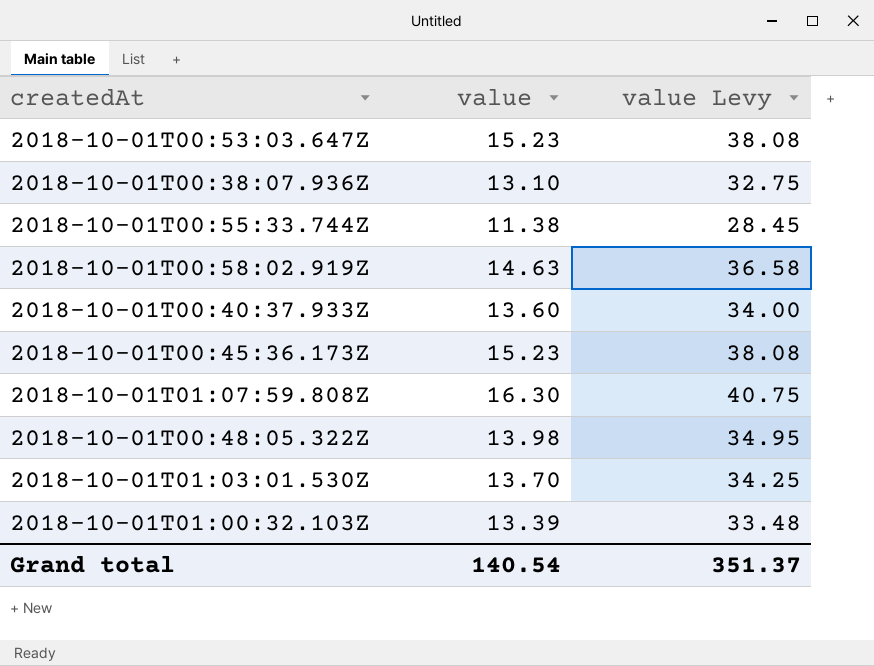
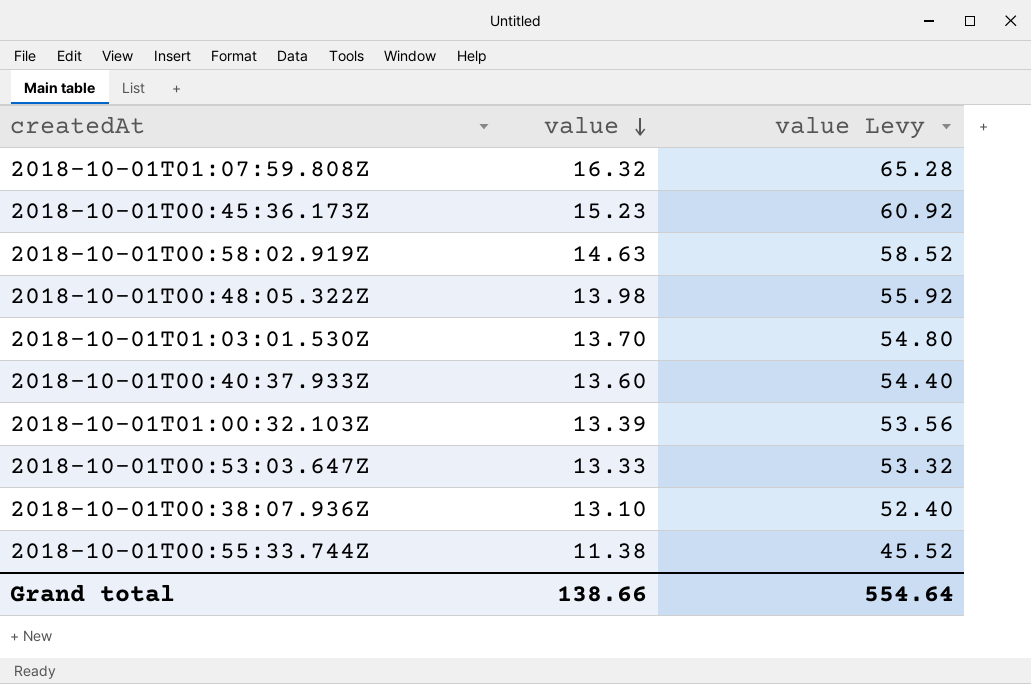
row order: none -> value descending
column value Levy | formula: [value] * 2.5 -> [value] * 4
2018-10-01T01:07:59.808Z | value: 16.30 -> 16.32
2018-10-01T00:53:03.647Z | value: 15.23 -> 13.33
Grand total | value: 140.54 -> 138.66
Grand total | value Levy: 351.37 -> 554.64

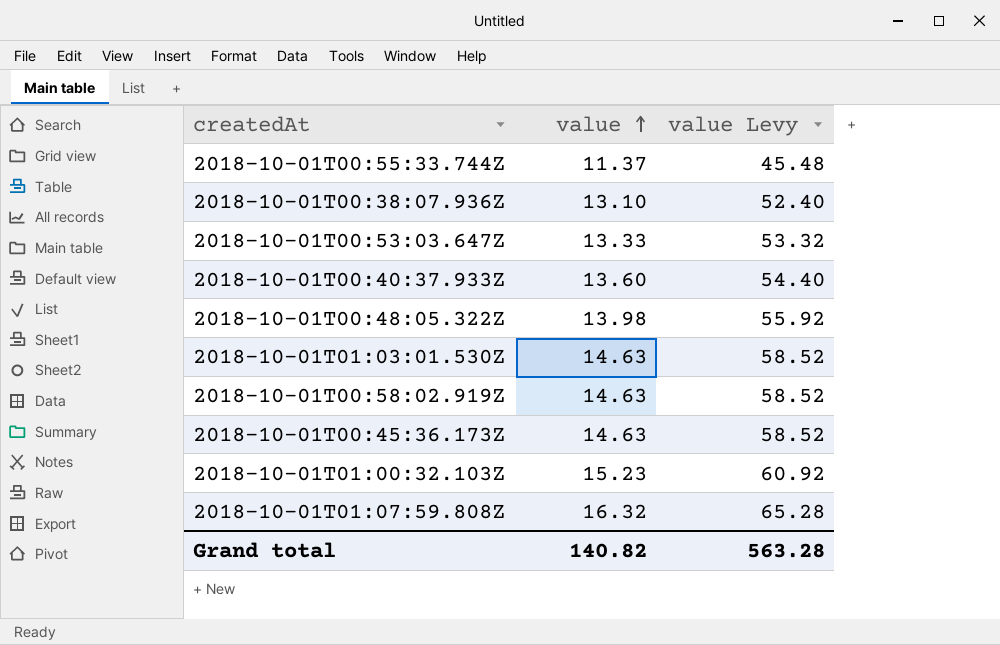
row order: value descending -> value ascending
2018-10-01T00:55:33.744Z | value: 11.38 -> 11.37
2018-10-01T00:55:33.744Z | value Levy: 45.52 -> 45.48
2018-10-01T01:03:01.530Z | value: 13.70 -> 14.63
2018-10-01T01:03:01.530Z | value Levy: 54.80 -> 58.52
2018-10-01T00:45:36.173Z | value: 15.23 -> 14.63
2018-10-01T00:45:36.173Z | value Levy: 60.92 -> 58.52
2018-10-01T01:00:32.103Z | value: 13.39 -> 15.23
2018-10-01T01:00:32.103Z | value Levy: 53.56 -> 60.92
Grand total | value: 138.66 -> 140.82
Grand total | value Levy: 554.64 -> 563.28

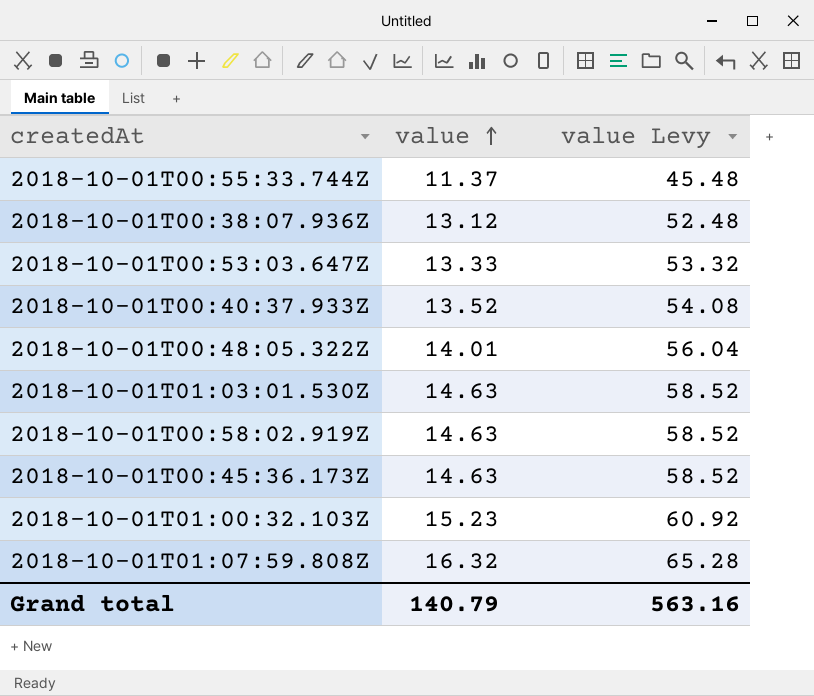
2018-10-01T00:38:07.936Z | value: 13.10 -> 13.12
2018-10-01T00:38:07.936Z | value Levy: 52.40 -> 52.48
2018-10-01T00:40:37.933Z | value: 13.60 -> 13.52
2018-10-01T00:40:37.933Z | value Levy: 54.40 -> 54.08
2018-10-01T00:48:05.322Z | value: 13.98 -> 14.01
2018-10-01T00:48:05.322Z | value Levy: 55.92 -> 56.04
Grand total | value: 140.82 -> 140.79
Grand total | value Levy: 563.28 -> 563.16

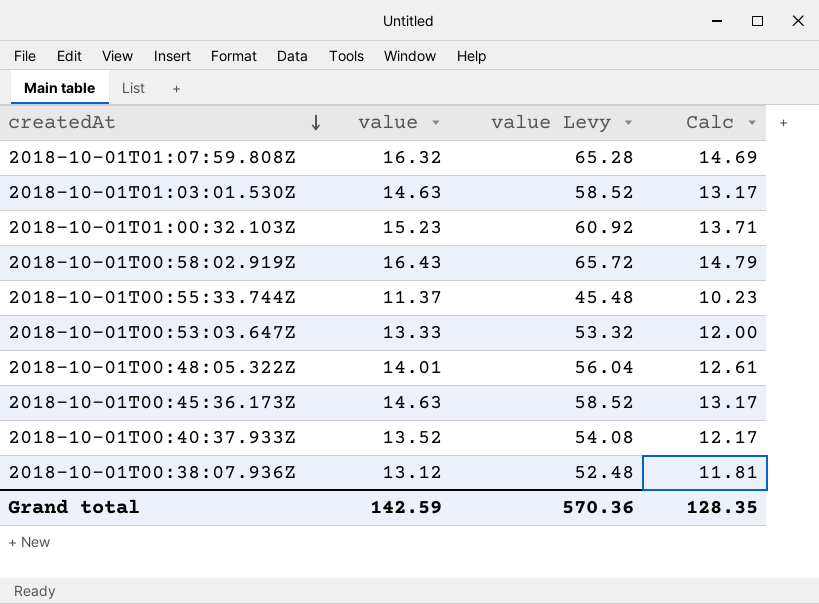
row order: value ascending -> createdAt descending
column Calc | formula: none -> [value] * 0.9
2018-10-01T00:58:02.919Z | value: 14.63 -> 16.43
2018-10-01T00:58:02.919Z | value Levy: 58.52 -> 65.72
Grand total | value: 140.79 -> 142.59
Grand total | value Levy: 563.16 -> 570.36

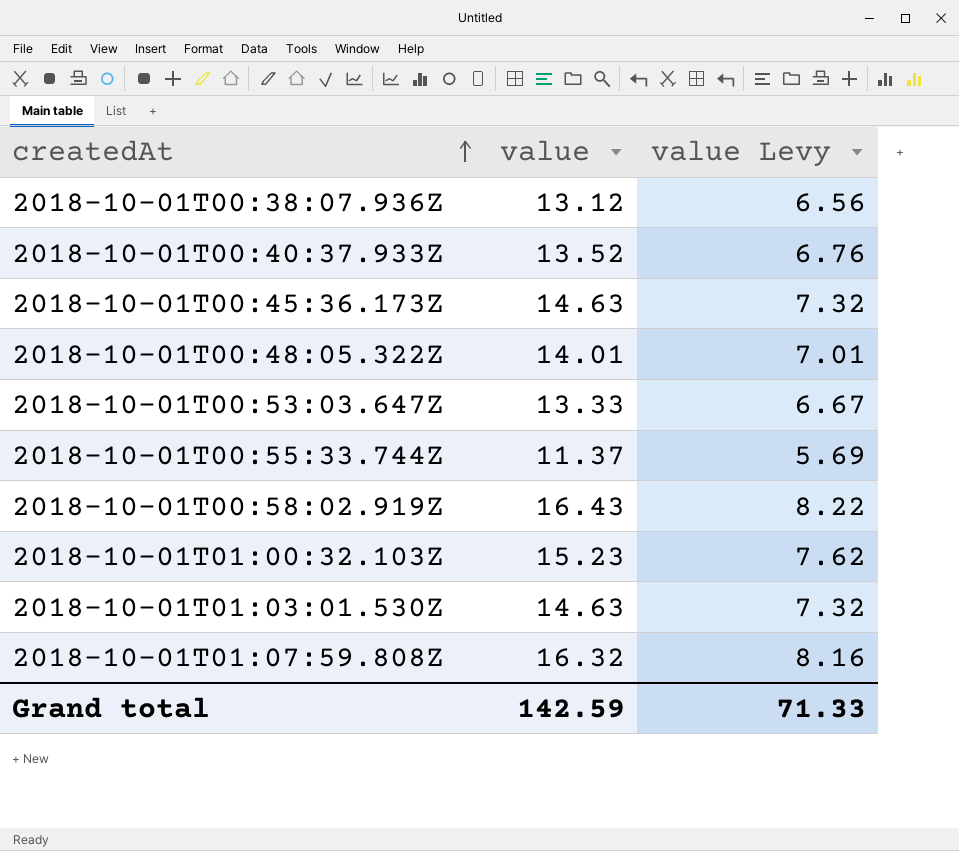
row order: createdAt descending -> createdAt ascending
column Calc | formula: [value] * 0.9 -> none
column value Levy | formula: [value] * 4 -> [value] * 0.5
Grand total | value Levy: 570.36 -> 71.33

